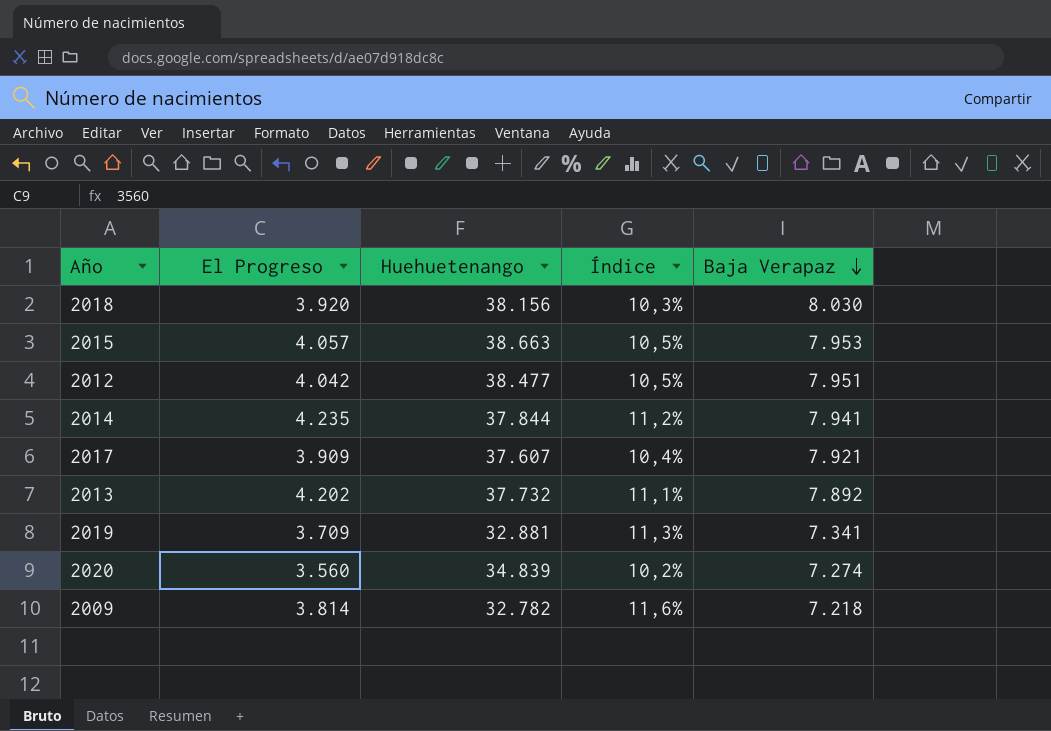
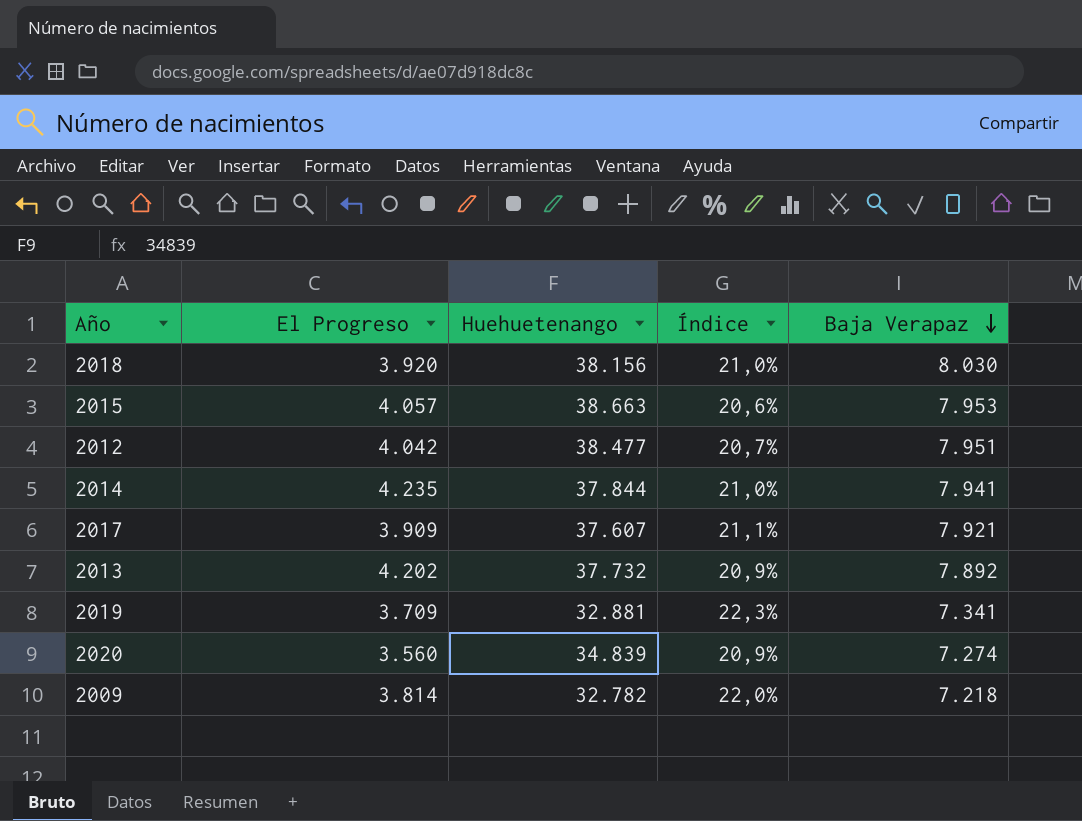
column Índice | formula: [El Progreso] / [Huehuetenango] -> [Baja Verapaz] / [Huehuetenango]

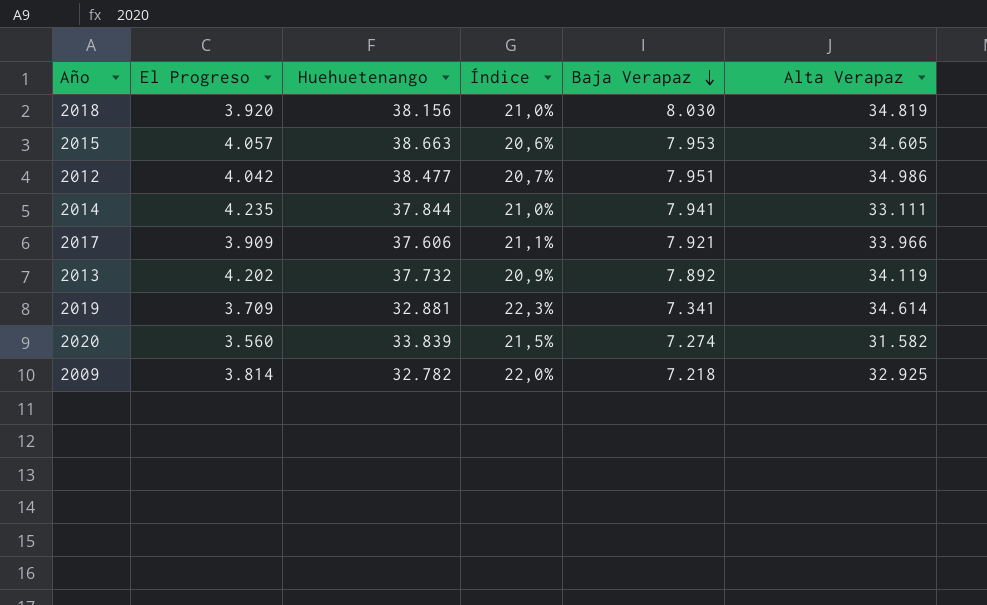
column Alta Verapaz | position: none -> 6
2017 | Huehuetenango: 37.607 -> 37.606
2020 | Huehuetenango: 34.839 -> 33.839
2020 | Índice: 20,9% -> 21,5%

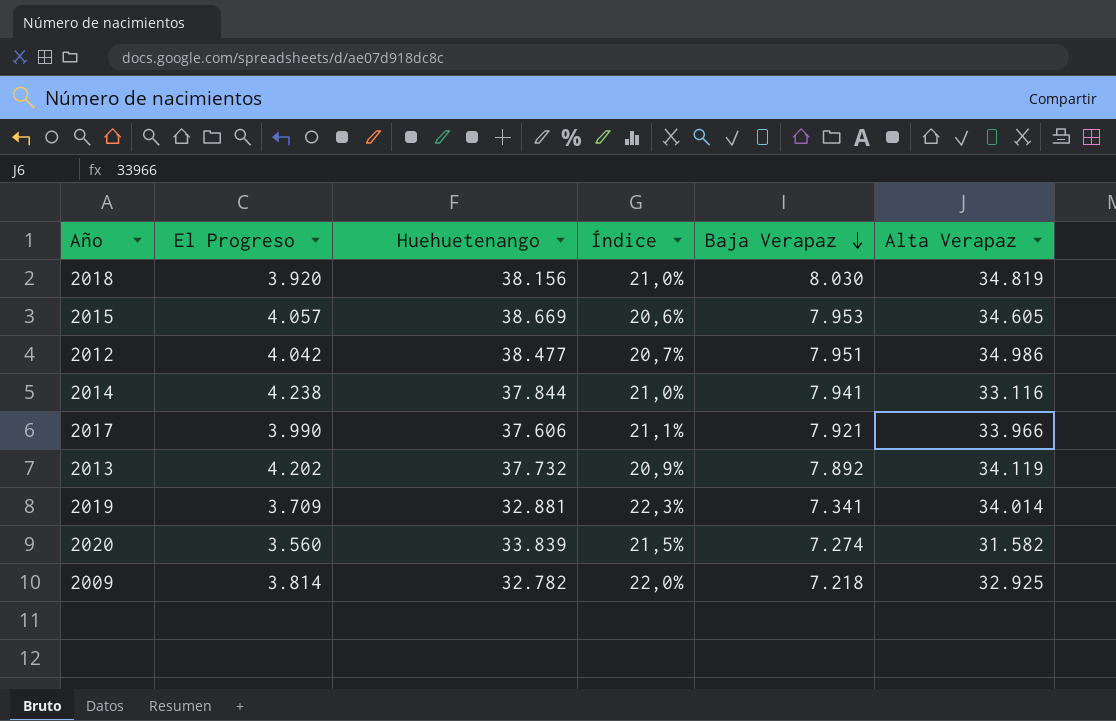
2015 | Huehuetenango: 38.663 -> 38.669
2014 | El Progreso: 4.235 -> 4.238
2014 | Alta Verapaz: 33.111 -> 33.116
2017 | El Progreso: 3.909 -> 3.990
2019 | Alta Verapaz: 34.614 -> 34.014

